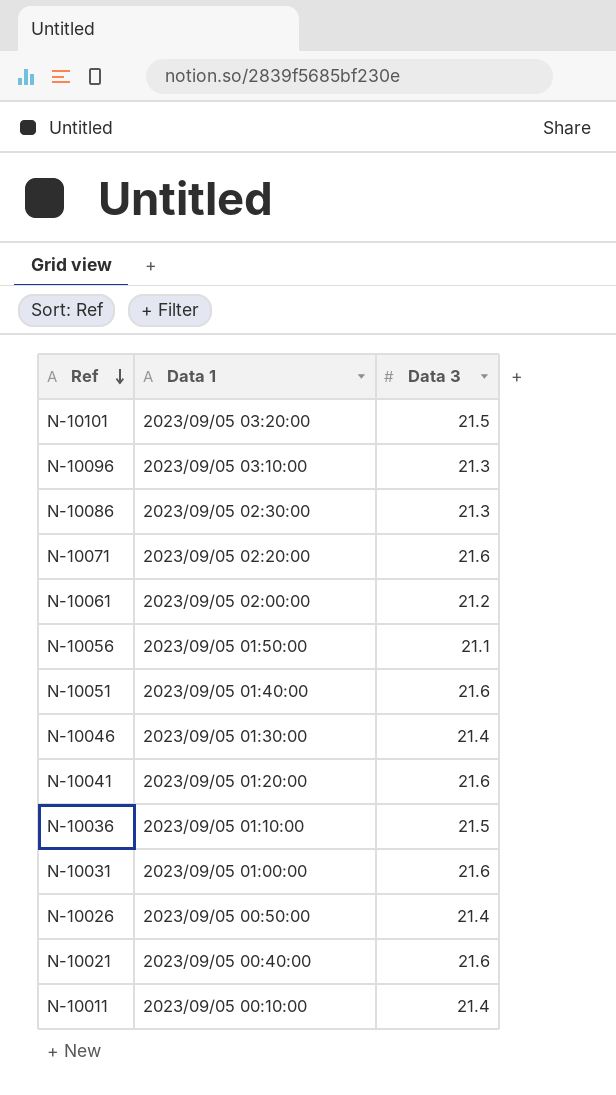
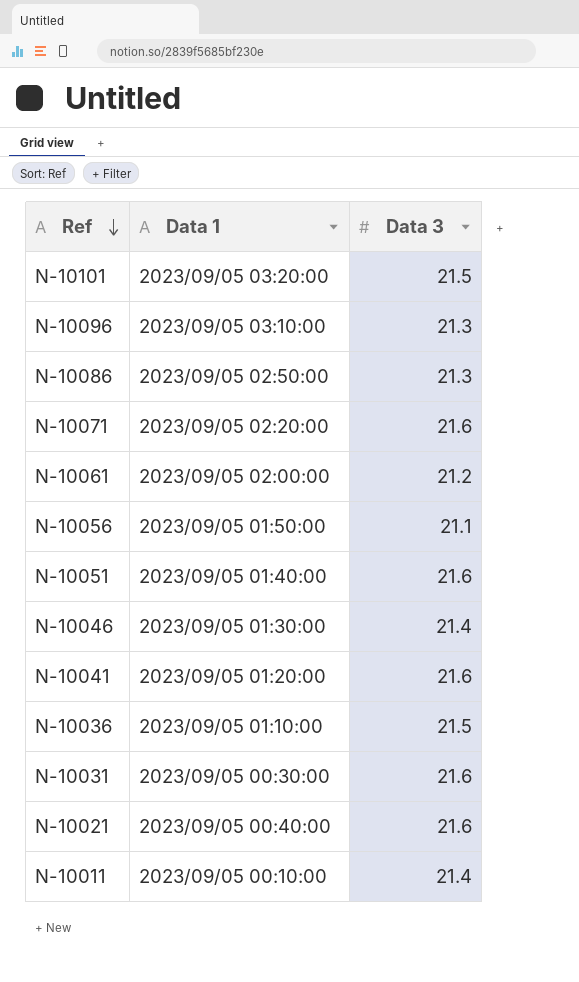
row N-10026: 2023/09/05 00:50:00 | 21.4 -> none
N-10086 | Data 1: 2023/09/05 02:30:00 -> 2023/09/05 02:50:00
N-10031 | Data 1: 2023/09/05 01:00:00 -> 2023/09/05 00:30:00

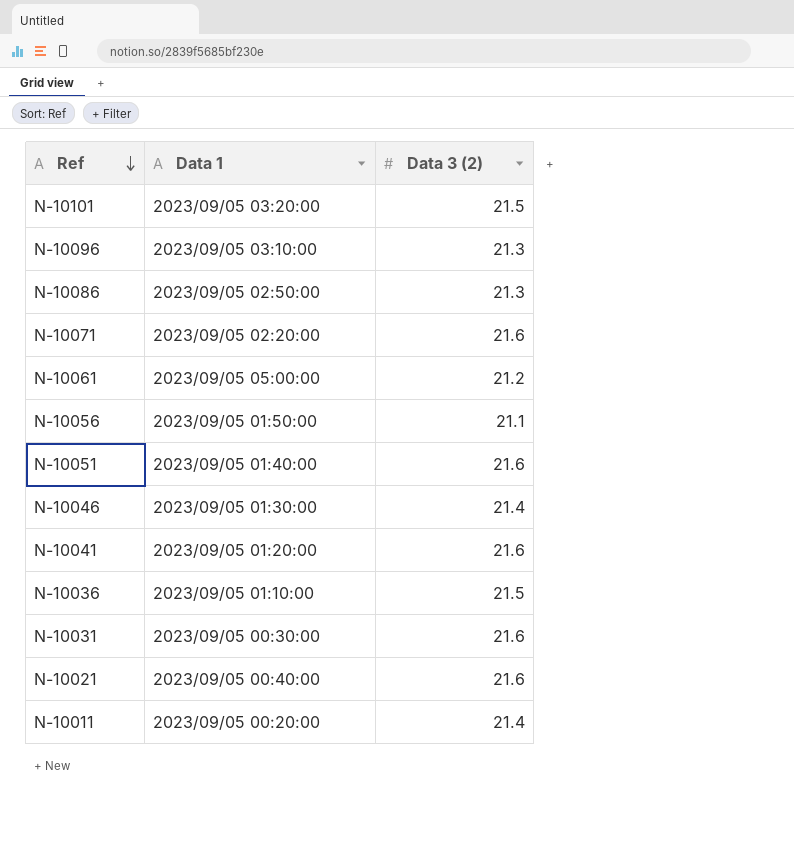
column name: Data 3 -> Data 3 (2)
N-10061 | Data 1: 2023/09/05 02:00:00 -> 2023/09/05 05:00:00
N-10011 | Data 1: 2023/09/05 00:10:00 -> 2023/09/05 00:20:00

